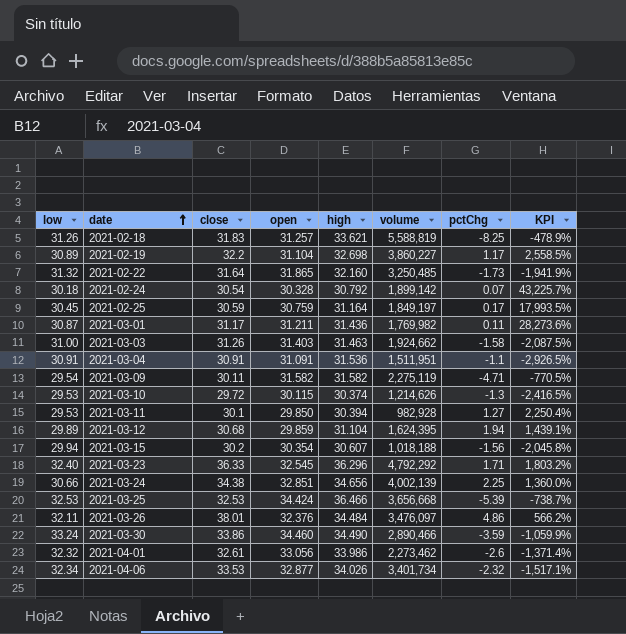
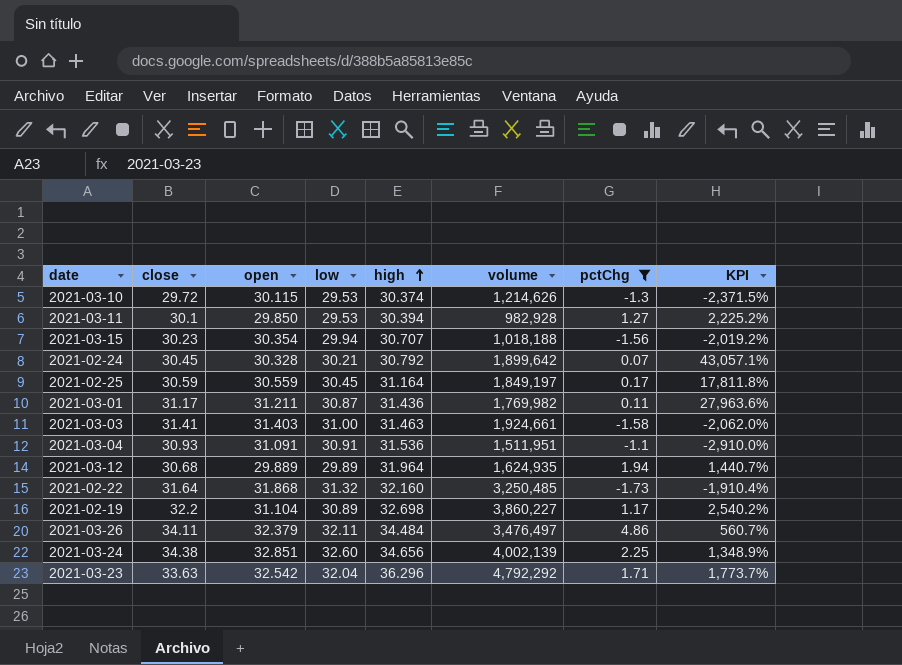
filter: none -> pctChg >= -1.73
row order: date ascending -> high ascending
column low | position: 1 -> 4
column KPI | formula: ([open] - [pctChg]) / [pctChg] -> ([low] - [pctChg]) / [pctChg]
2021-03-15 | close: 30.2 -> 30.23
2021-03-15 | high: 30.607 -> 30.707
2021-02-24 | close: 30.54 -> 30.45
2021-02-24 | low: 30.18 -> 30.21
2021-02-24 | volume: 1,899,142 -> 1,899,642
2021-02-25 | open: 30.759 -> 30.559
2021-03-03 | close: 31.26 -> 31.41
2021-03-03 | volume: 1,924,662 -> 1,924,661
2021-03-04 | close: 30.91 -> 30.93
2021-03-12 | open: 29.859 -> 29.889
2021-03-12 | high: 31.104 -> 31.964
2021-03-12 | volume: 1,624,395 -> 1,624,935
2021-02-22 | open: 31.865 -> 31.868
2021-03-26 | close: 38.01 -> 34.11
2021-03-26 | open: 32.376 -> 32.379
2021-03-26 | volume: 3,476,097 -> 3,476,497
2021-03-24 | low: 30.66 -> 32.60
2021-03-23 | close: 36.33 -> 33.63
2021-03-23 | open: 32.545 -> 32.542
2021-03-23 | low: 32.40 -> 32.04

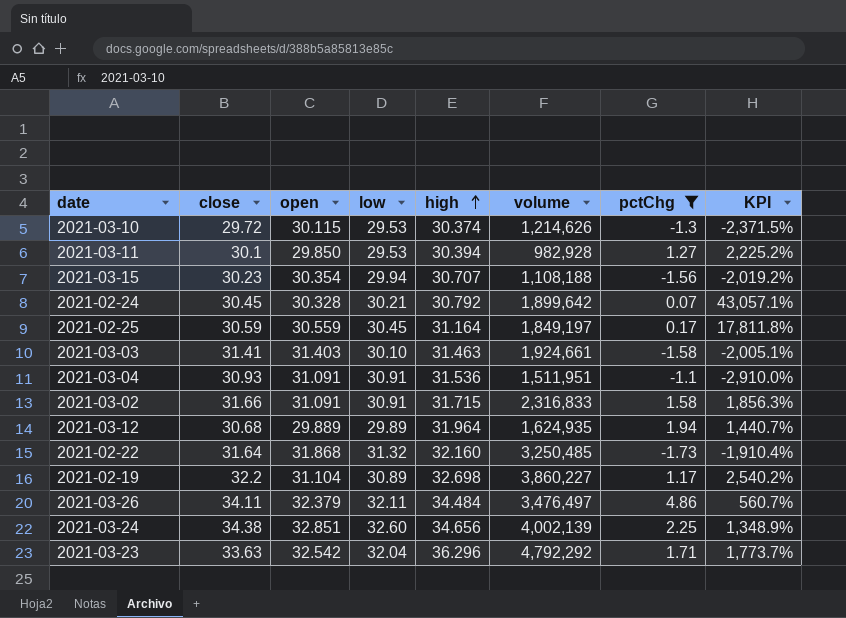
row 2021-03-01: 31.17 | 31.211 | 30.87 | 31.436 | 1,769,982 | 0.11 | 27,963.6% -> none
2021-03-15 | volume: 1,018,188 -> 1,108,188
2021-03-03 | low: 31.00 -> 30.10
2021-03-03 | KPI: -2,062.0% -> -2,005.1%
row 2021-03-02: none -> 31.66 | 31.091 | 30.91 | 31.715 | 2,316,833 | 1.58 | 1,856.3%

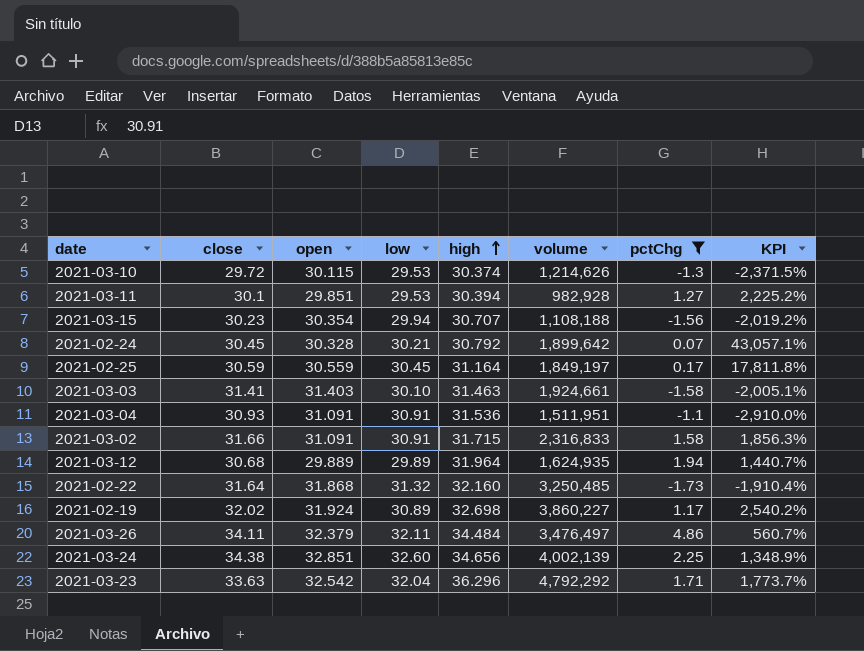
2021-03-11 | open: 29.850 -> 29.851
2021-02-19 | close: 32.2 -> 32.02
2021-02-19 | open: 31.104 -> 31.924

